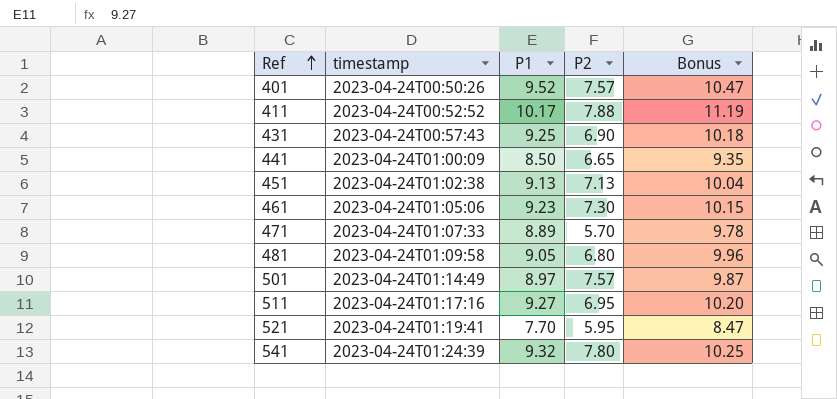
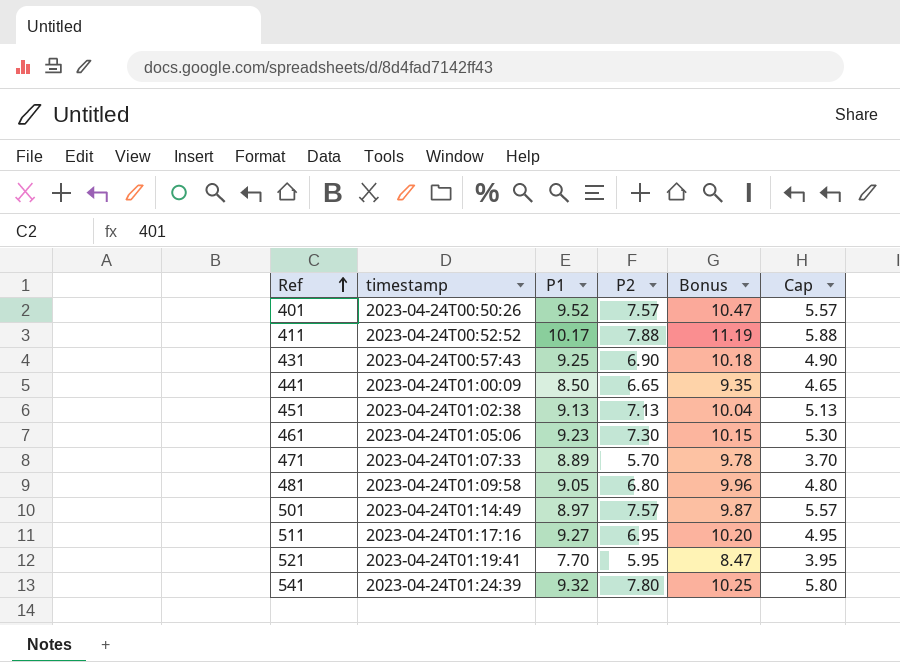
column Cap | formula: none -> [P2] - 2

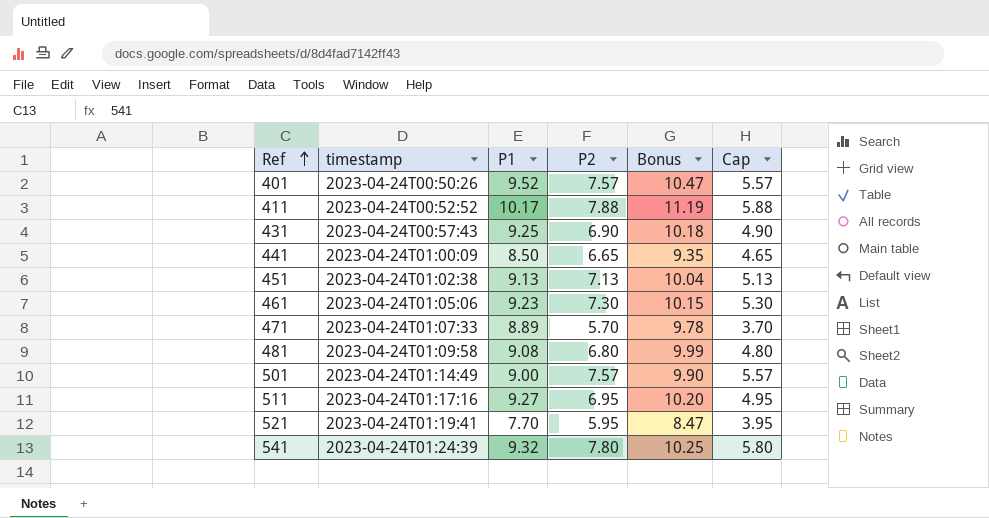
481 | P1: 9.05 -> 9.08
481 | Bonus: 9.96 -> 9.99
501 | P1: 8.97 -> 9.00
501 | Bonus: 9.87 -> 9.90

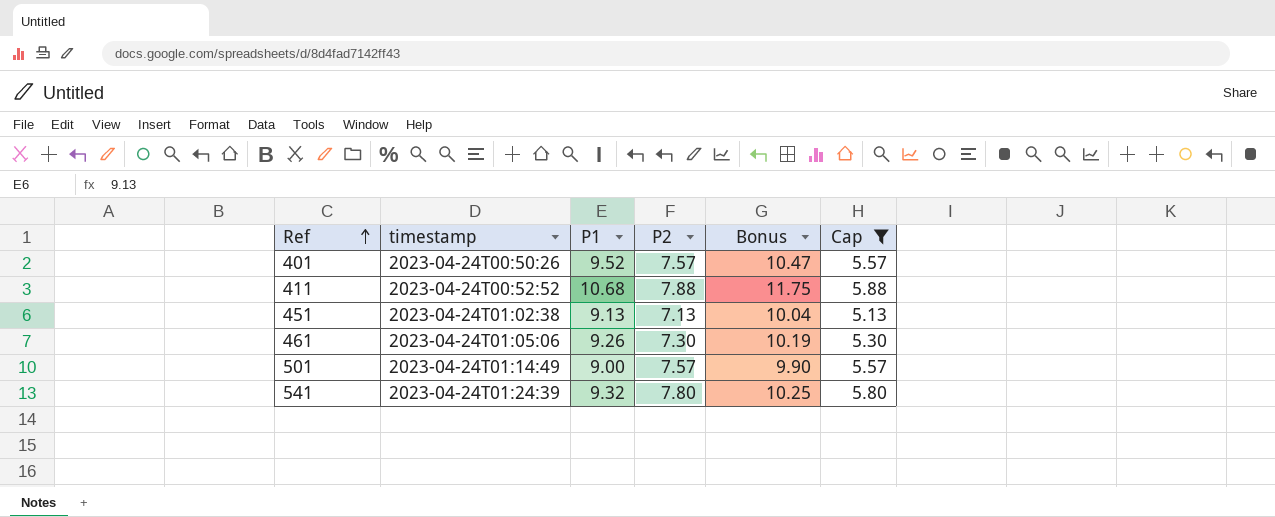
filter: none -> Cap >= 5.13
411 | P1: 10.17 -> 10.68
411 | Bonus: 11.19 -> 11.75
461 | P1: 9.23 -> 9.26
461 | Bonus: 10.15 -> 10.19

